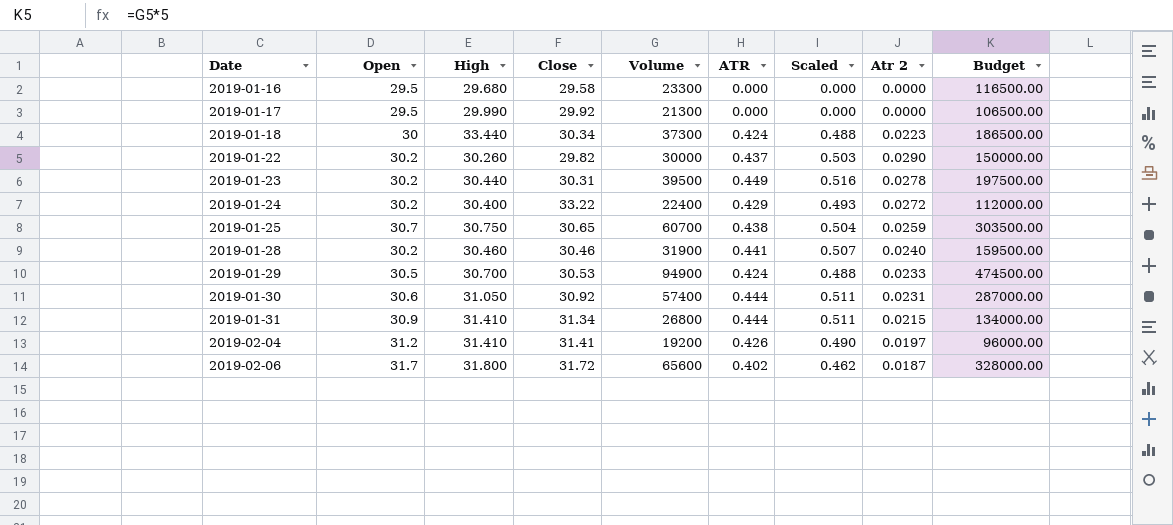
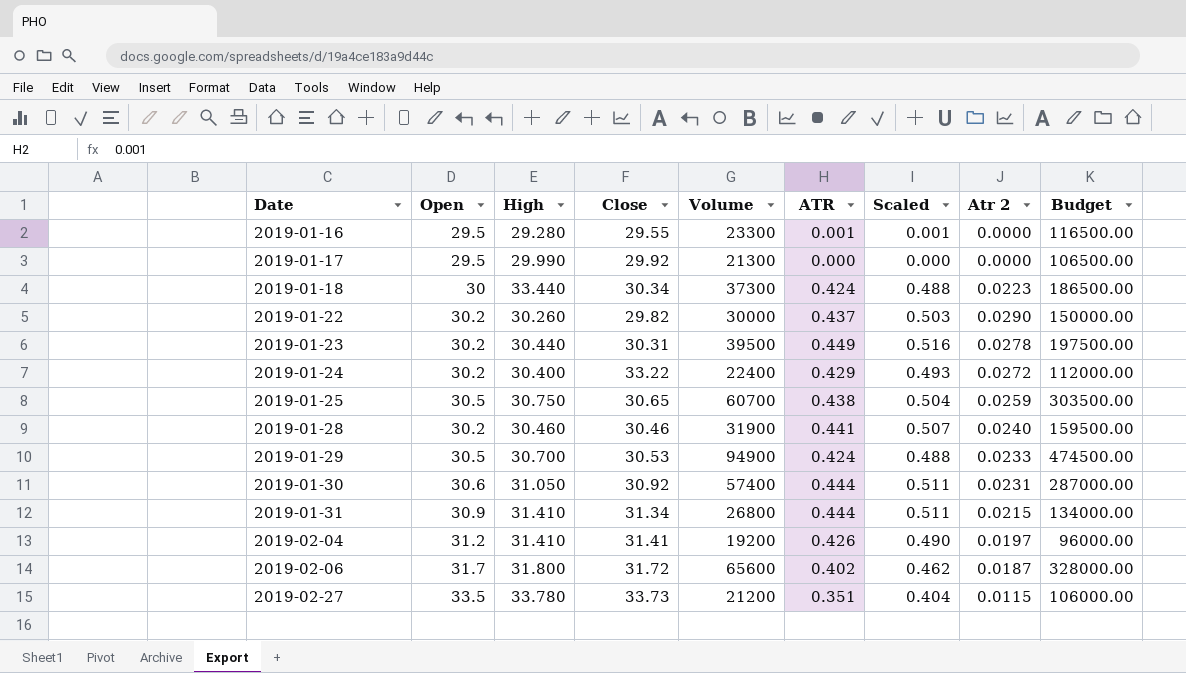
2019-01-16 | High: 29.680 -> 29.280
2019-01-16 | Close: 29.58 -> 29.55
2019-01-16 | ATR: 0.000 -> 0.001
2019-01-16 | Scaled: 0.000 -> 0.001
2019-01-25 | Open: 30.7 -> 30.5
row 2019-02-27: none -> 33.5 | 33.780 | 33.73 | 21200 | 0.351 | 0.404 | 0.0115 | 106000.00

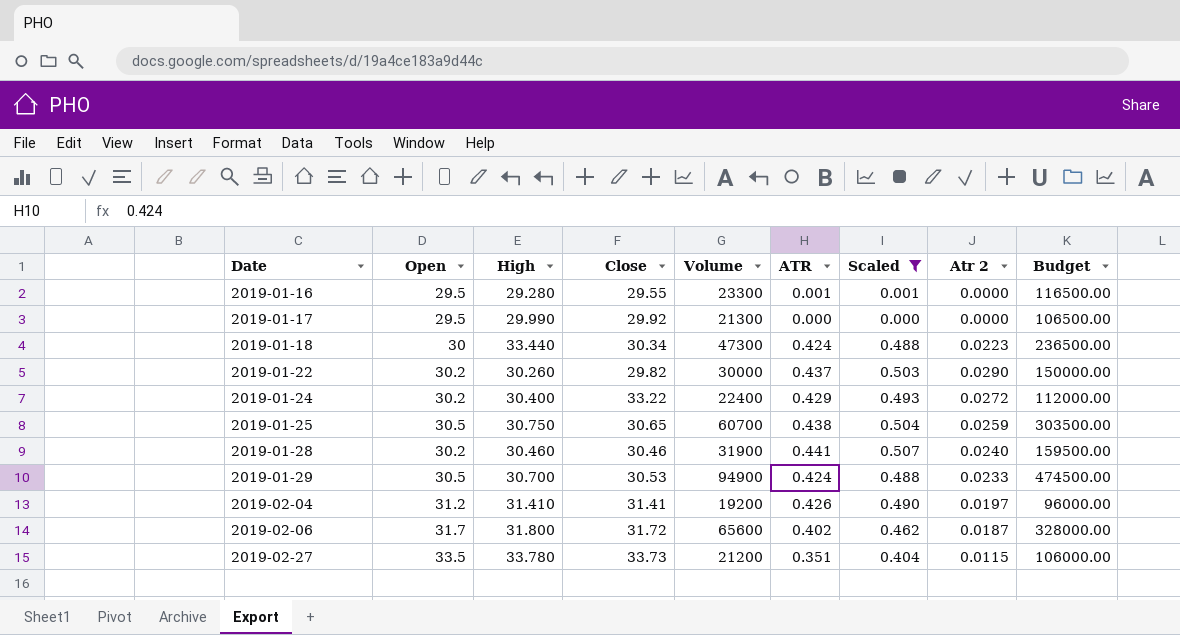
filter: none -> Scaled <= 0.507
2019-01-18 | Volume: 37300 -> 47300
2019-01-18 | Budget: 186500.00 -> 236500.00

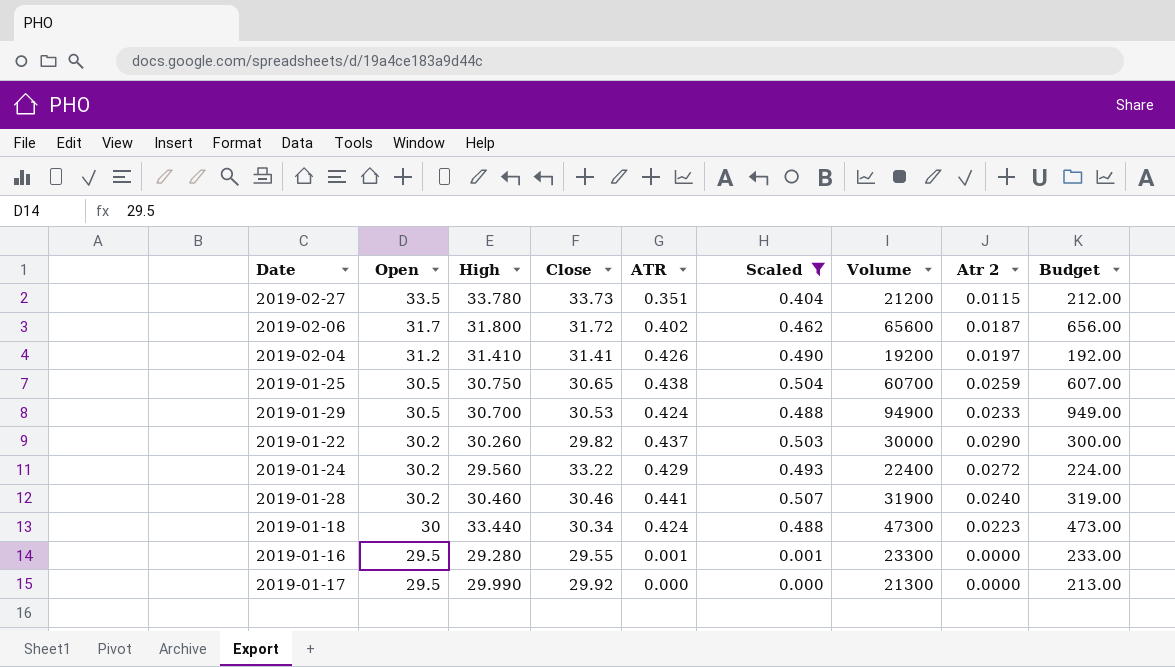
row order: Date ascending -> Open descending
column Volume | position: 5 -> 7
column Budget | formula: [Volume] * 5 -> [Volume] * 0.01
2019-01-24 | High: 30.400 -> 29.560

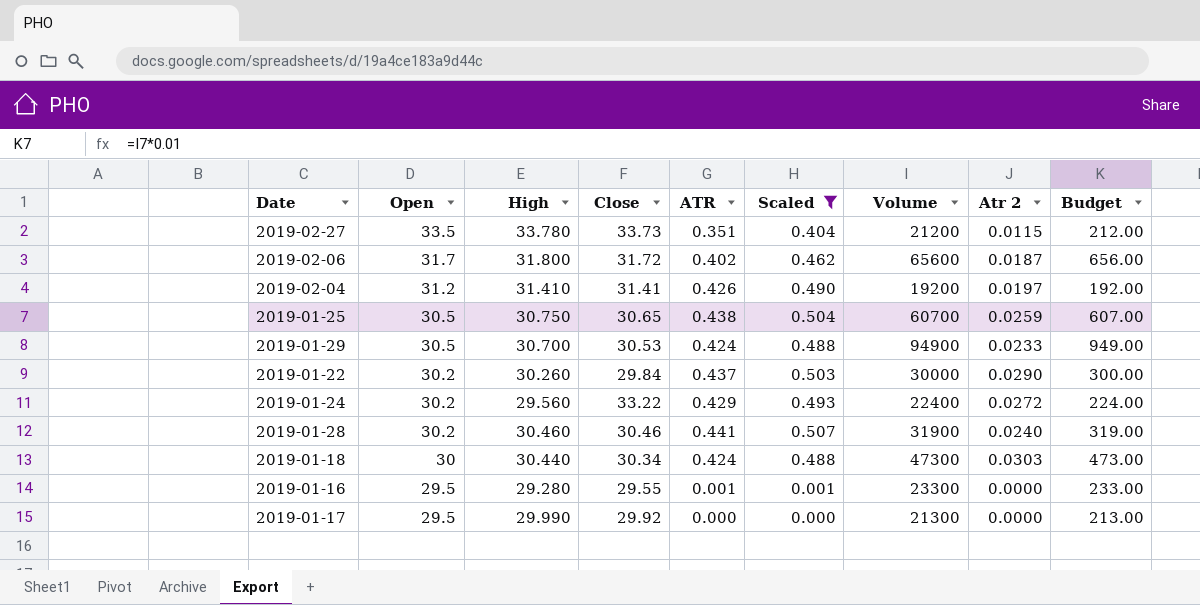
2019-01-22 | Close: 29.82 -> 29.84
2019-01-18 | High: 33.440 -> 30.440
2019-01-18 | Atr 2: 0.0223 -> 0.0303

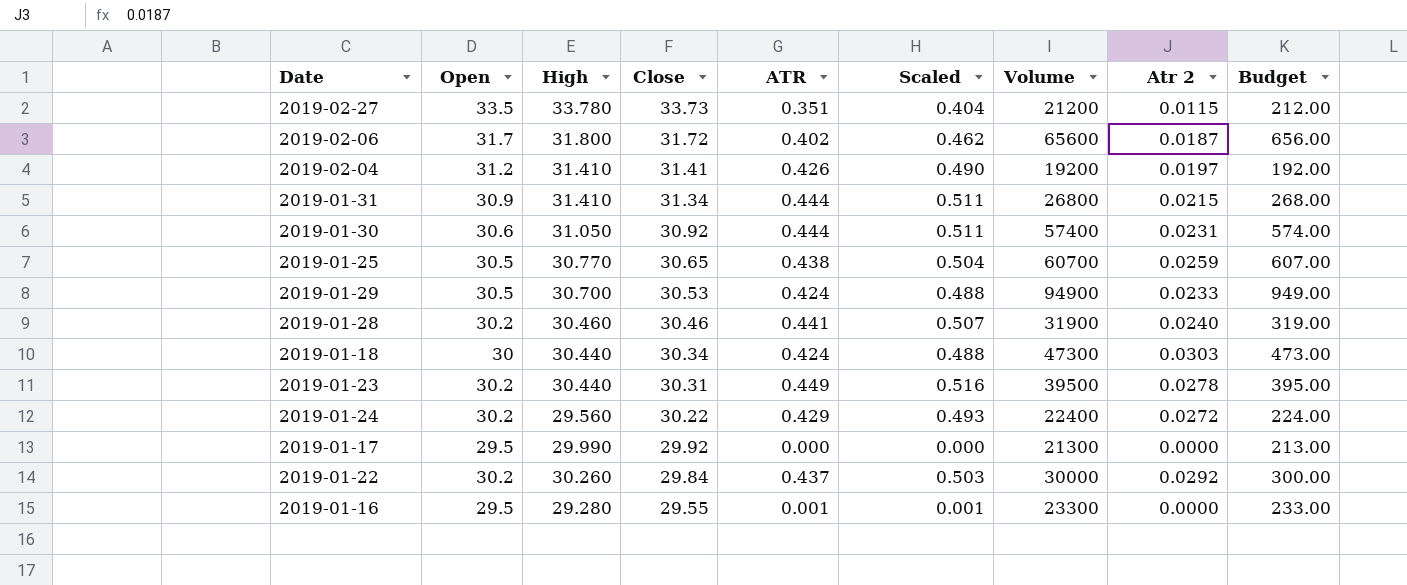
filter: Scaled <= 0.507 -> none
row order: Open descending -> Close descending
2019-01-25 | High: 30.750 -> 30.770
2019-01-24 | Close: 33.22 -> 30.22
2019-01-22 | Atr 2: 0.0290 -> 0.0292

